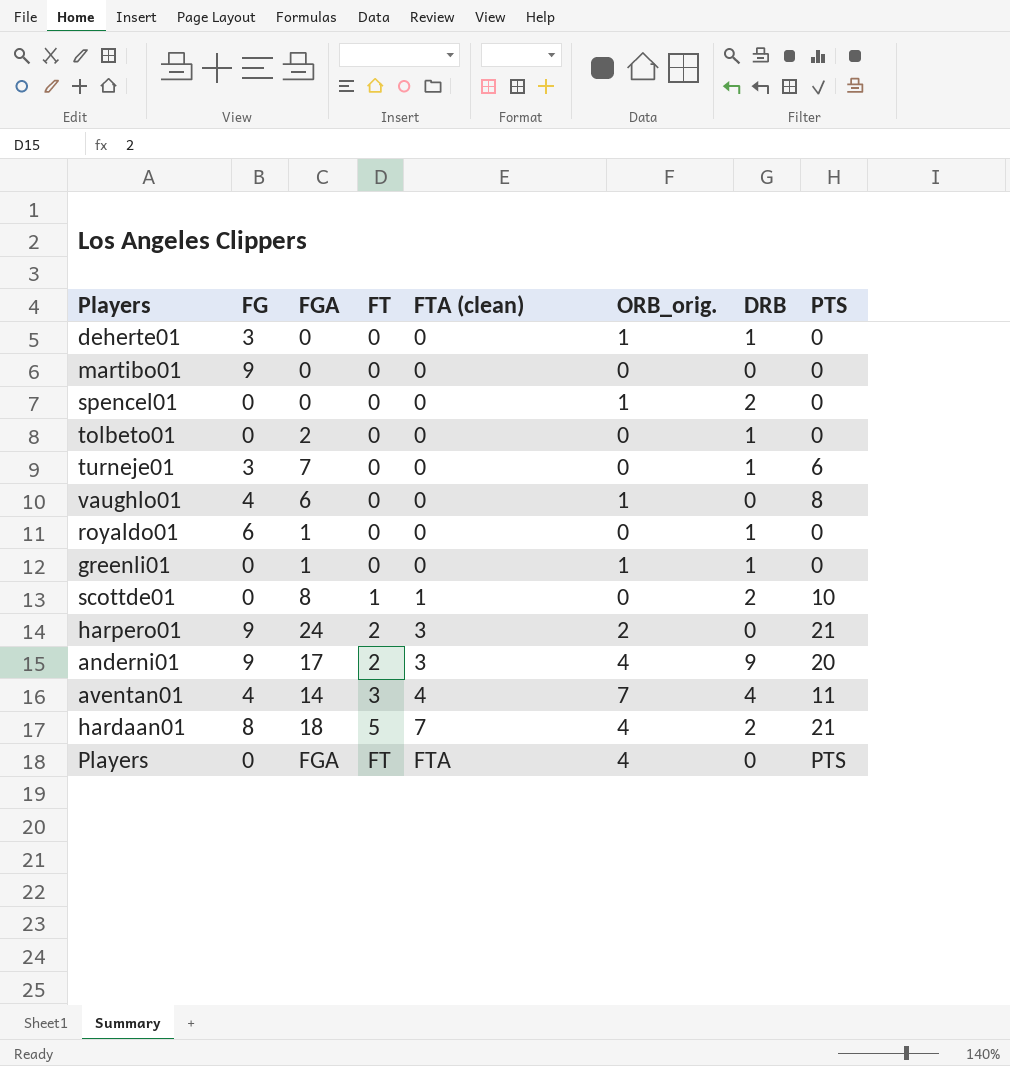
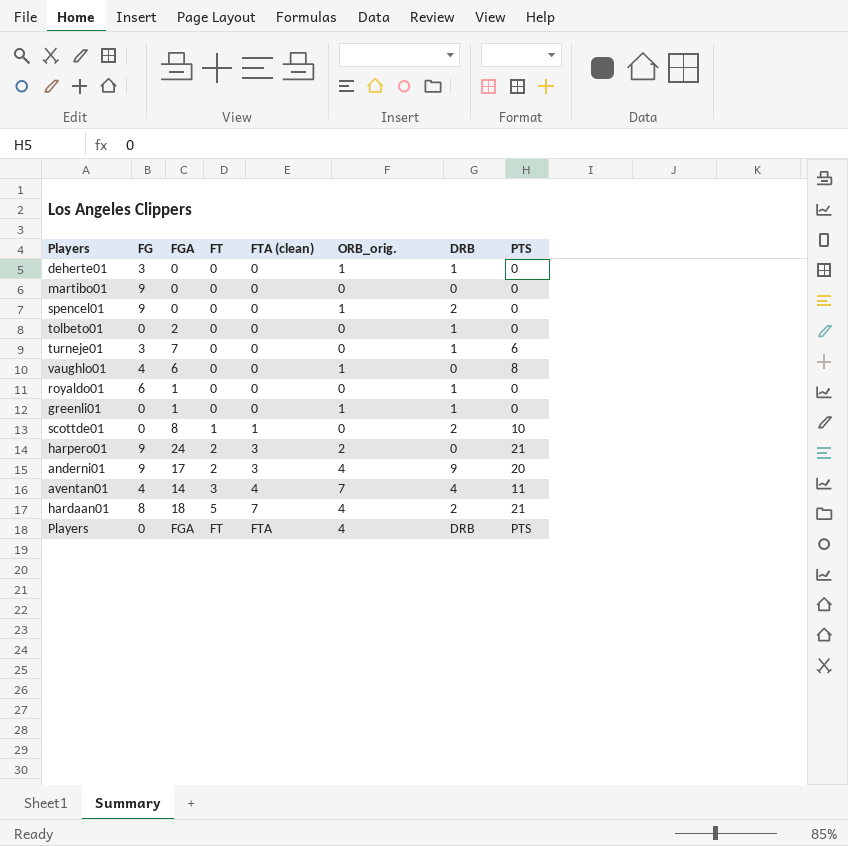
spencel01 | FG: 0 -> 9
Players | DRB: 0 -> DRB

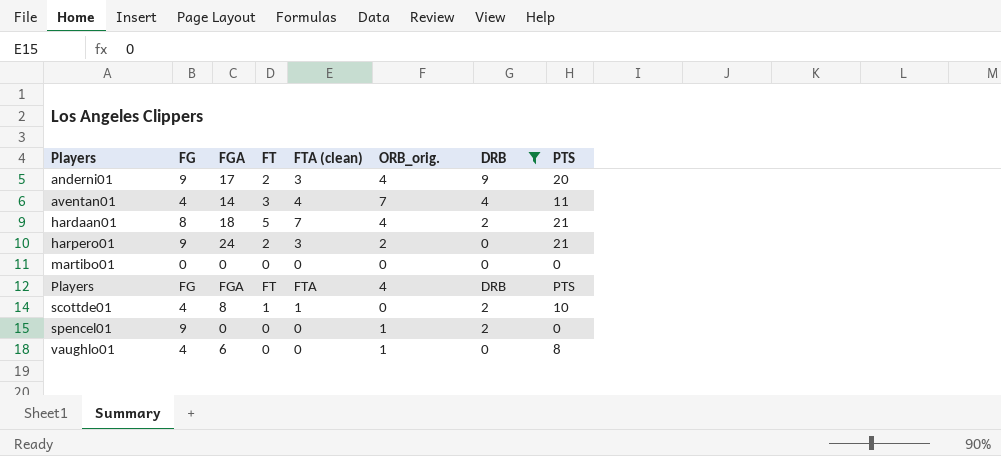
filter: none -> DRB != 1
row order: FT ascending -> Players ascending
martibo01 | FG: 9 -> 0
Players | FG: 0 -> FG
scottde01 | FG: 0 -> 4

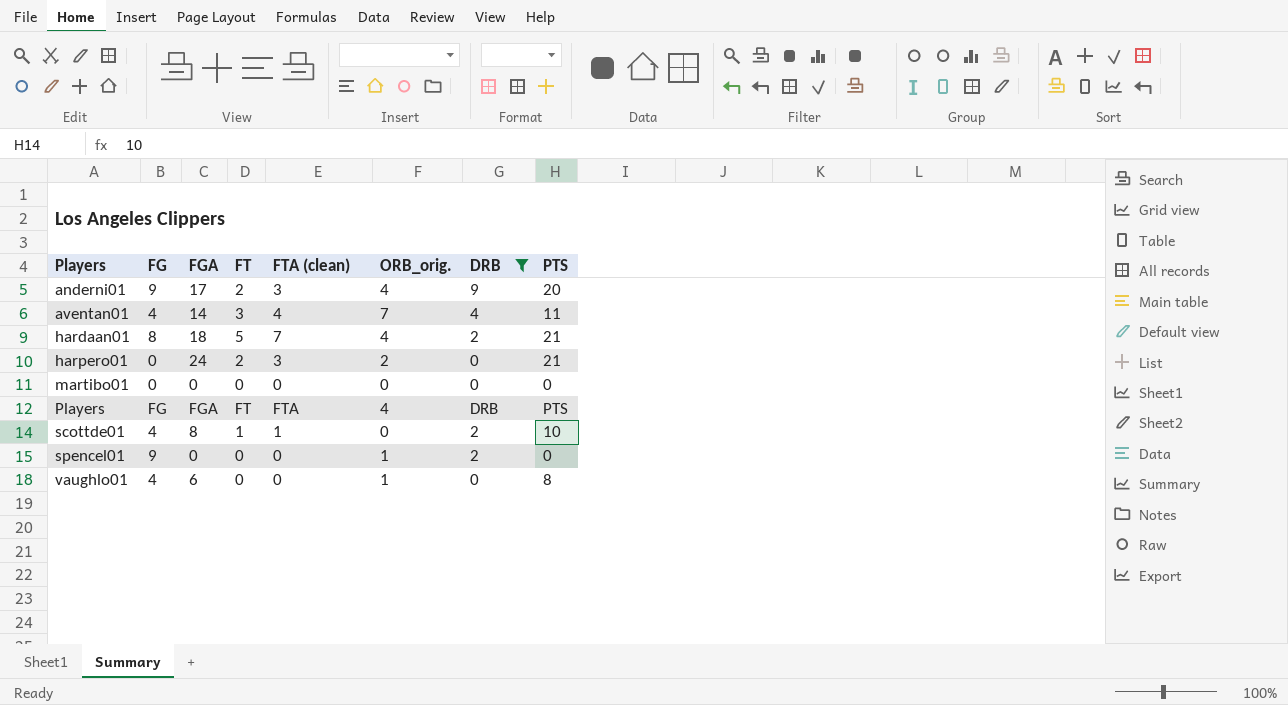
harpero01 | FG: 9 -> 0

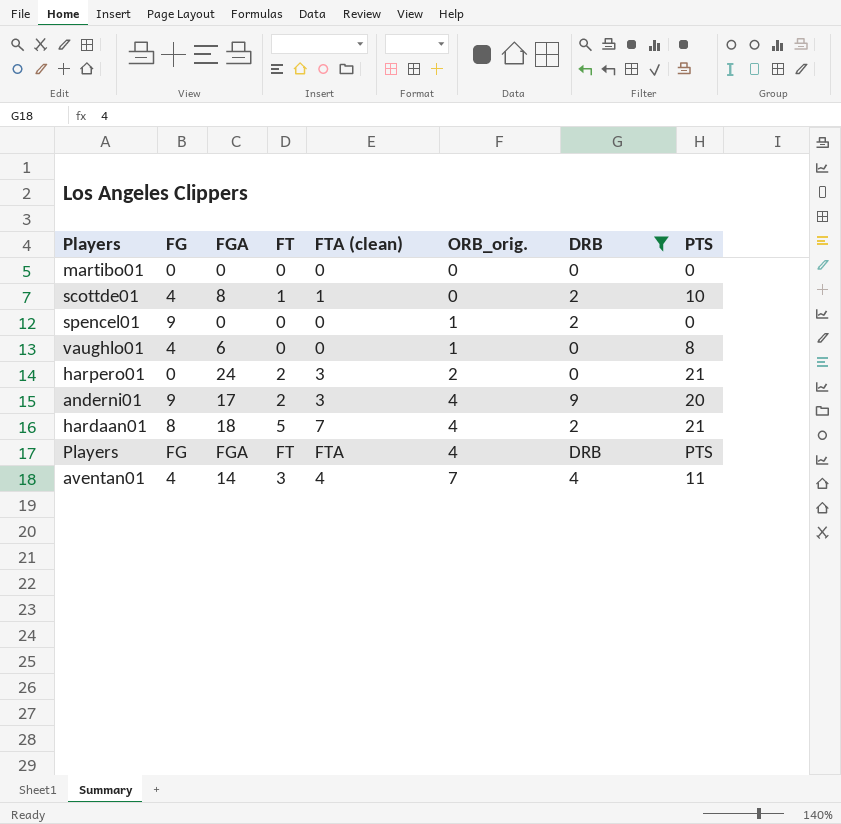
row order: Players ascending -> ORB_orig. ascending

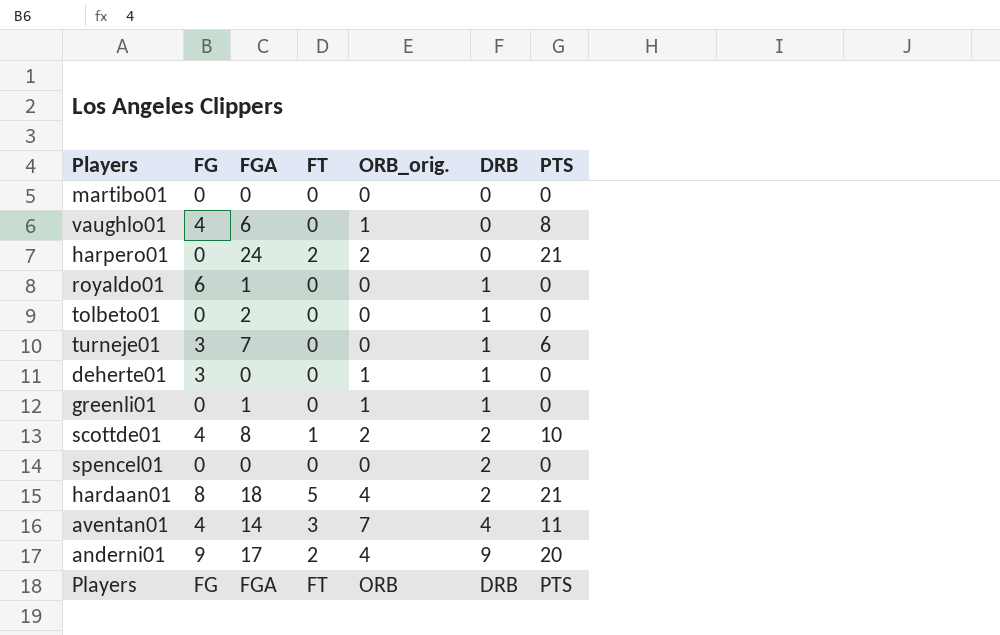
filter: DRB != 1 -> none
row order: ORB_orig. ascending -> DRB ascending
column FTA (clean) | position: 5 -> none
scottde01 | ORB_orig.: 0 -> 2
spencel01 | FG: 9 -> 0
spencel01 | ORB_orig.: 1 -> 0
Players | ORB_orig.: 4 -> ORB

